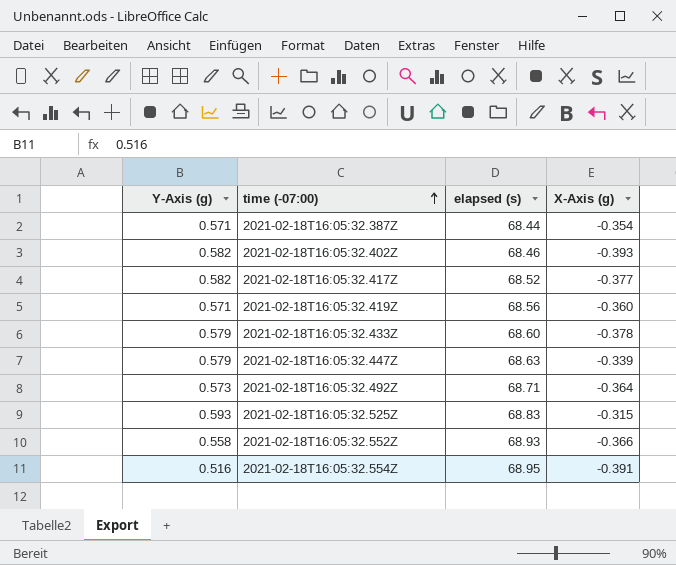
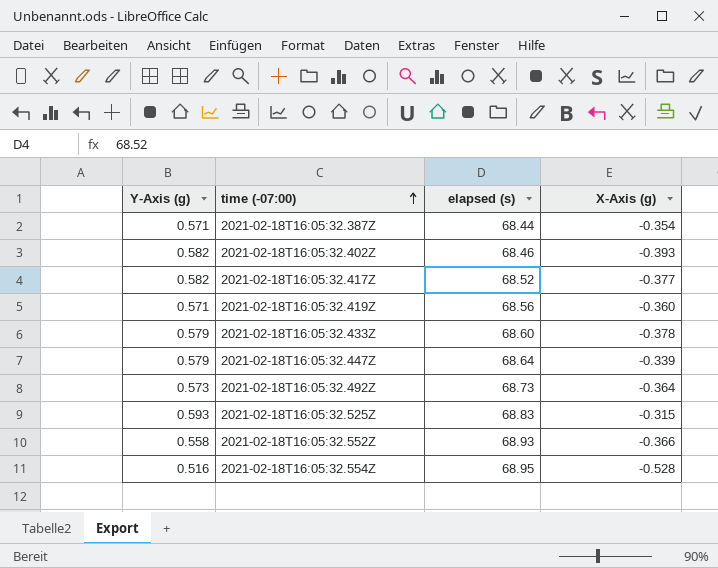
2021-02-18T16:05:32.447Z | elapsed (s): 68.63 -> 68.64
2021-02-18T16:05:32.492Z | elapsed (s): 68.71 -> 68.73
2021-02-18T16:05:32.554Z | X-Axis (g): -0.391 -> -0.528

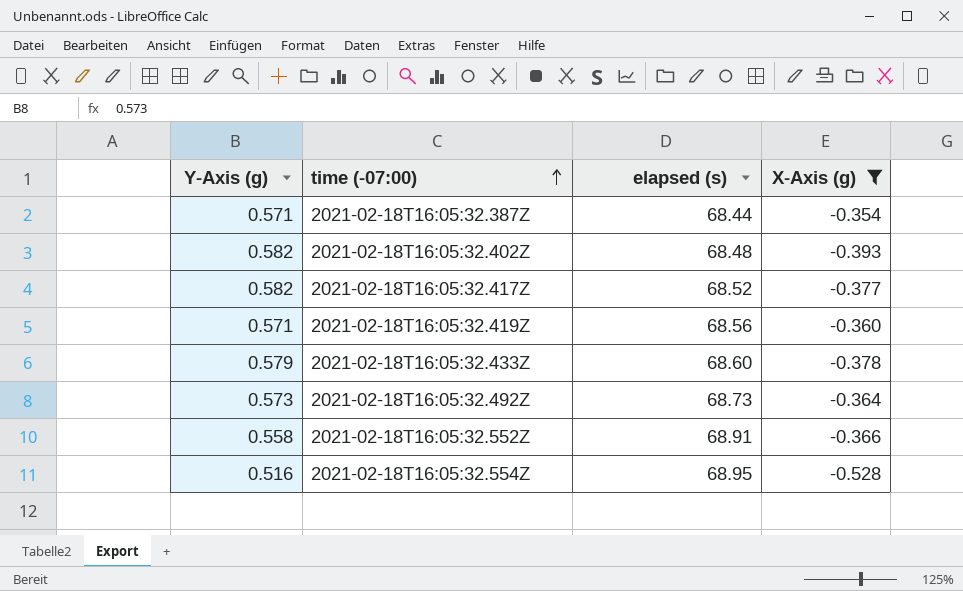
filter: none -> X-Axis (g) <= -0.354
2021-02-18T16:05:32.402Z | elapsed (s): 68.46 -> 68.48
2021-02-18T16:05:32.552Z | elapsed (s): 68.93 -> 68.91

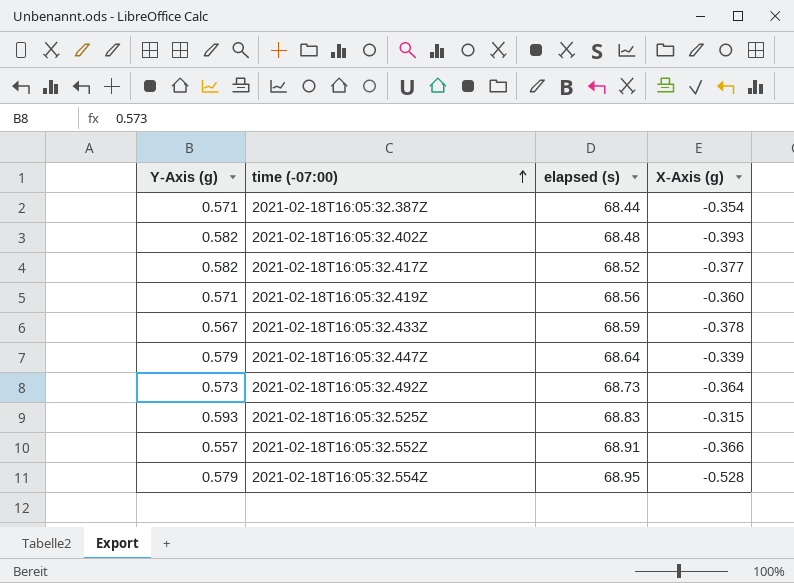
filter: X-Axis (g) <= -0.354 -> none
2021-02-18T16:05:32.433Z | Y-Axis (g): 0.579 -> 0.567
2021-02-18T16:05:32.433Z | elapsed (s): 68.60 -> 68.59
2021-02-18T16:05:32.552Z | Y-Axis (g): 0.558 -> 0.557
2021-02-18T16:05:32.554Z | Y-Axis (g): 0.516 -> 0.579

